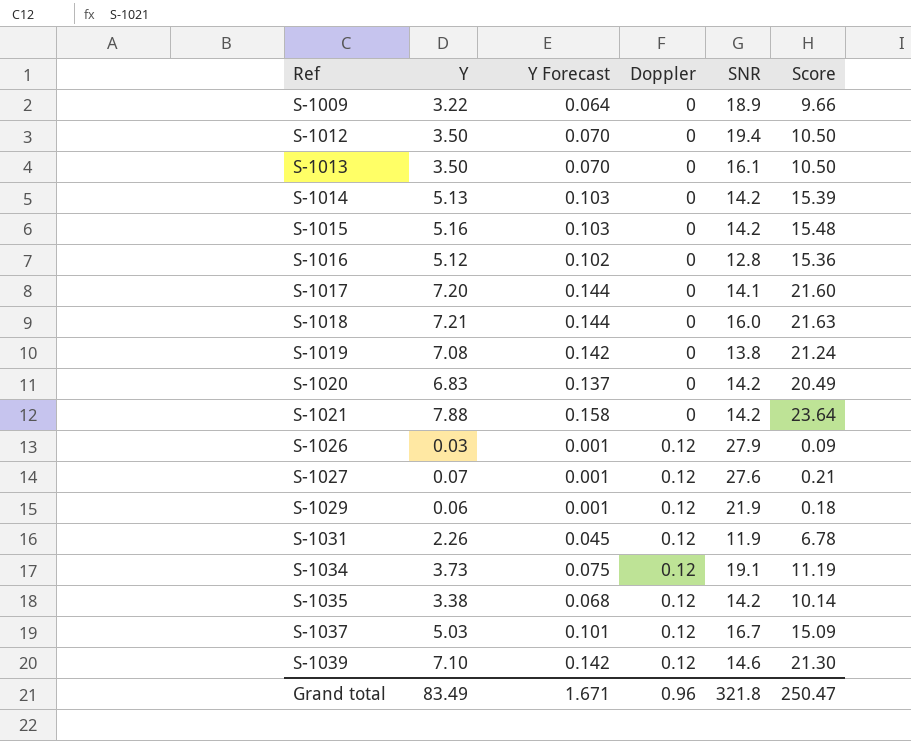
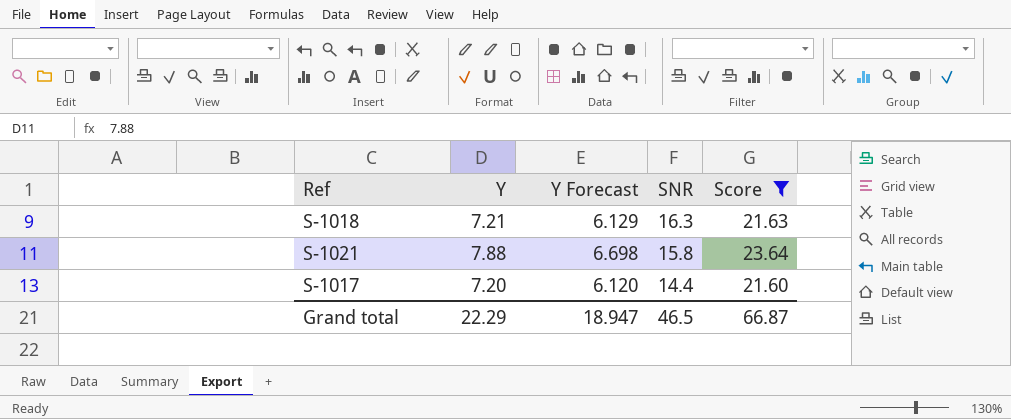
filter: none -> Score >= 21.60
row order: Ref ascending -> SNR descending
column Doppler | position: 4 -> none
column Y Forecast | formula: [Y] * 0.02 -> [Y] * 0.85
S-1018 | SNR: 16.0 -> 16.3
S-1021 | SNR: 14.2 -> 15.8
S-1017 | SNR: 14.1 -> 14.4
Grand total | Y: 83.49 -> 22.29
Grand total | Y Forecast: 1.671 -> 18.947
Grand total | SNR: 321.8 -> 46.5
Grand total | Score: 250.47 -> 66.87

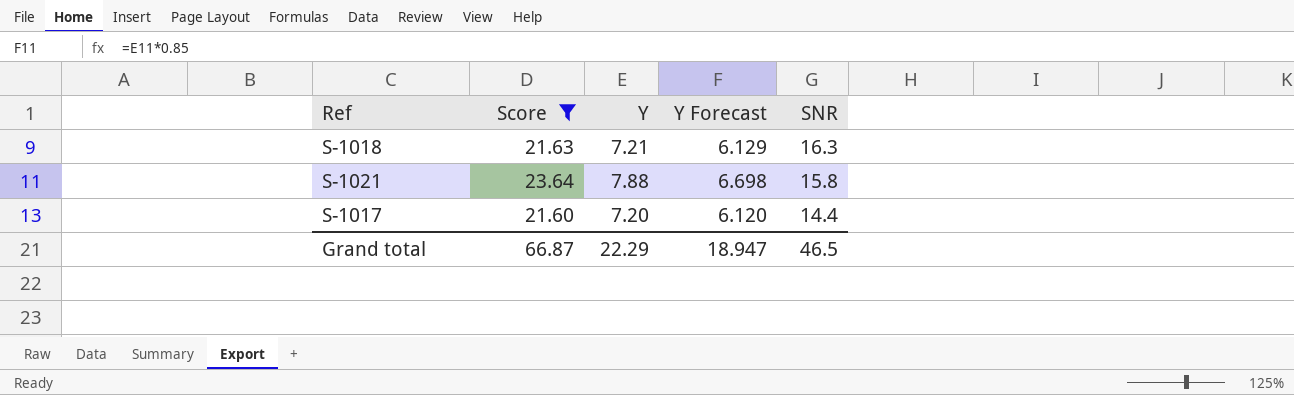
column Score | position: 5 -> 2

